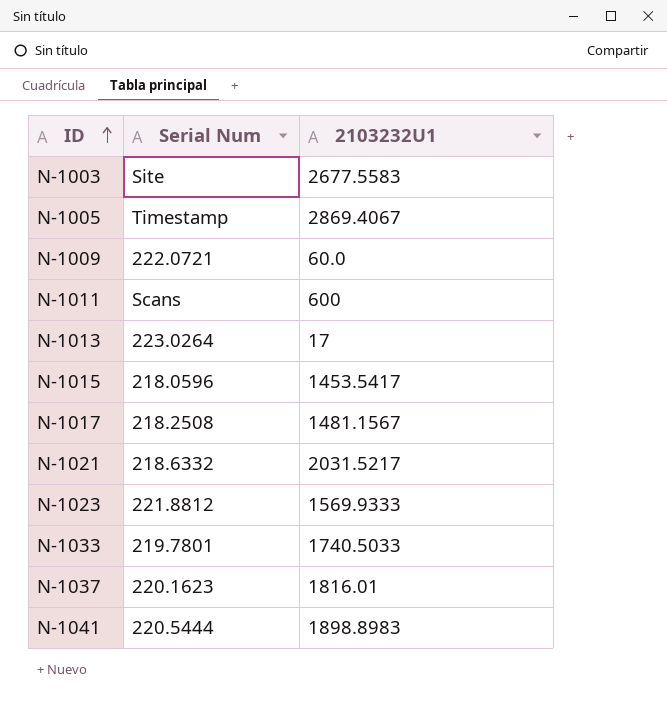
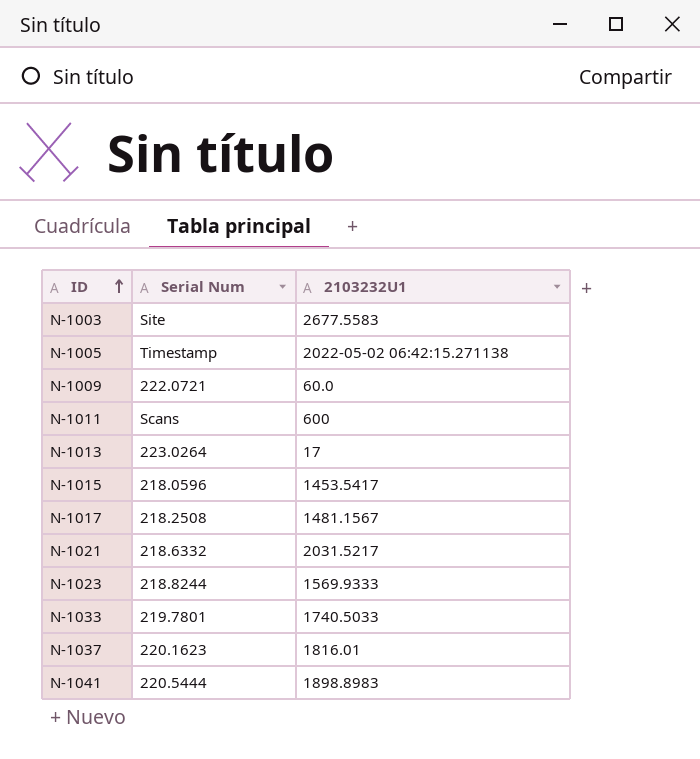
N-1005 | 2103232U1: 2869.4067 -> 2022-05-02 06:42:15.271138
N-1023 | Serial Num: 221.8812 -> 218.8244

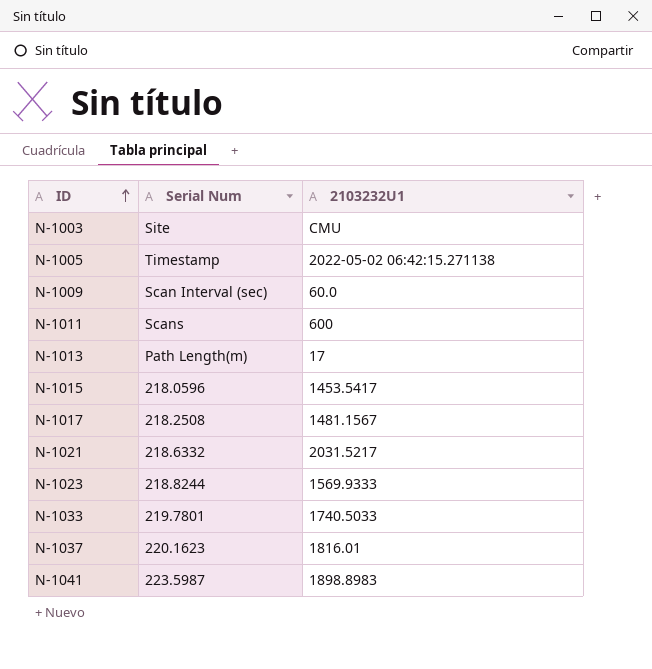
N-1003 | 2103232U1: 2677.5583 -> CMU
N-1009 | Serial Num: 222.0721 -> Scan Interval (sec)
N-1013 | Serial Num: 223.0264 -> Path Length(m)
N-1041 | Serial Num: 220.5444 -> 223.5987

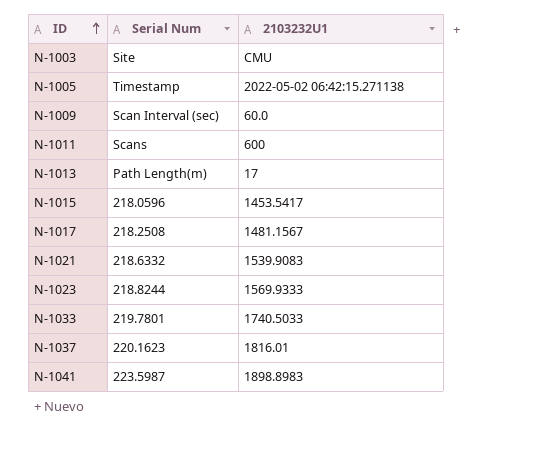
N-1021 | 2103232U1: 2031.5217 -> 1539.9083

